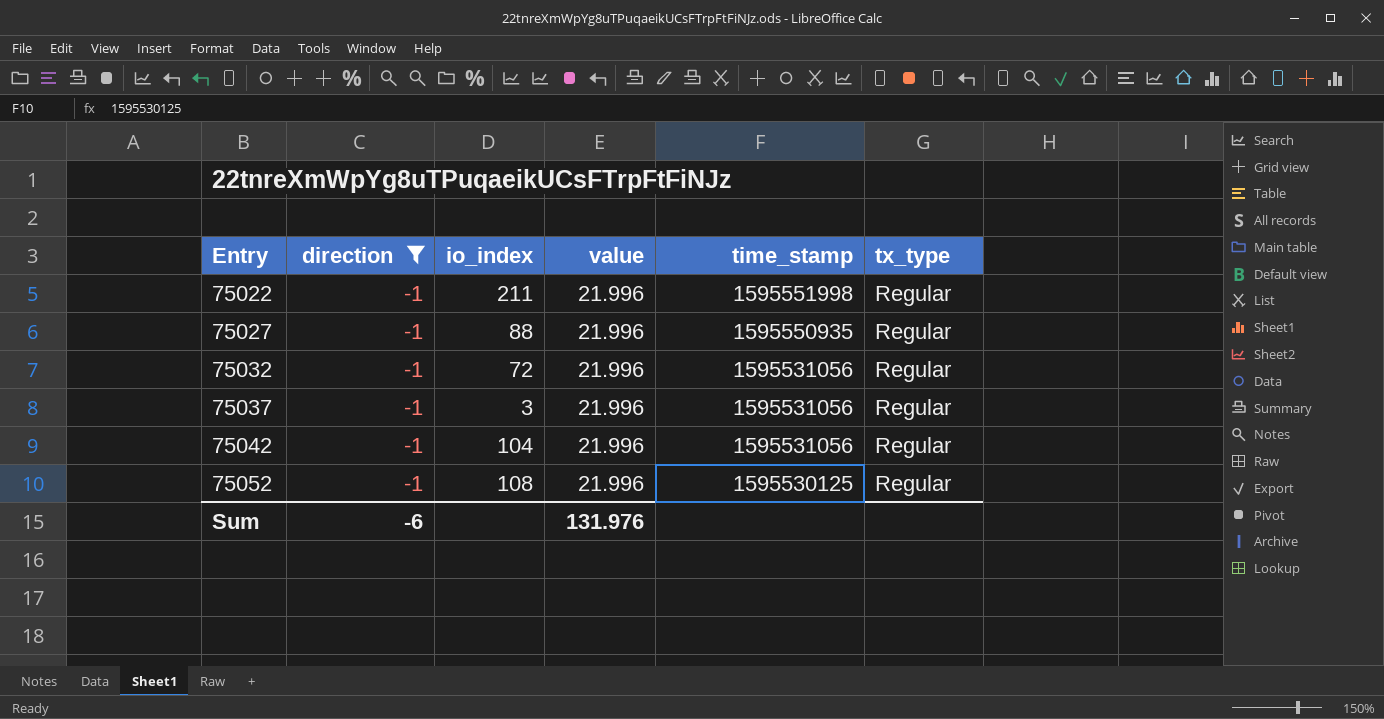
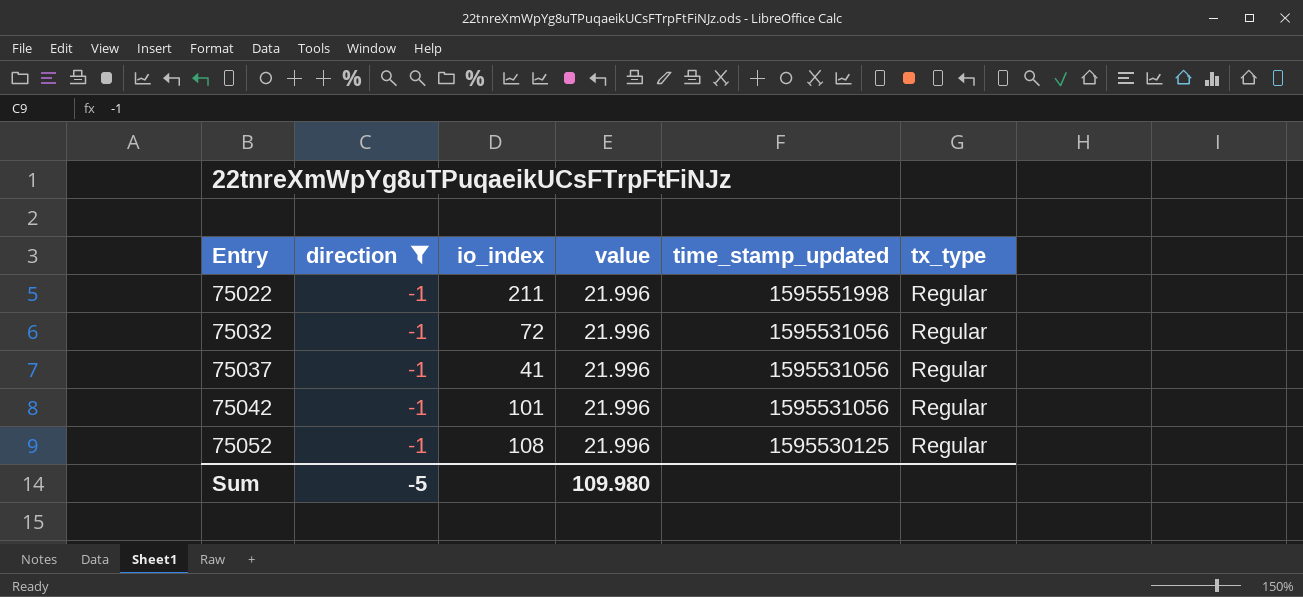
column name: time_stamp -> time_stamp_updated
row 75027: -1 | 88 | 21.996 | 1595550935 | Regular -> none
75037 | io_index: 3 -> 41
75042 | io_index: 104 -> 101
Sum | direction: -6 -> -5
Sum | value: 131.976 -> 109.980

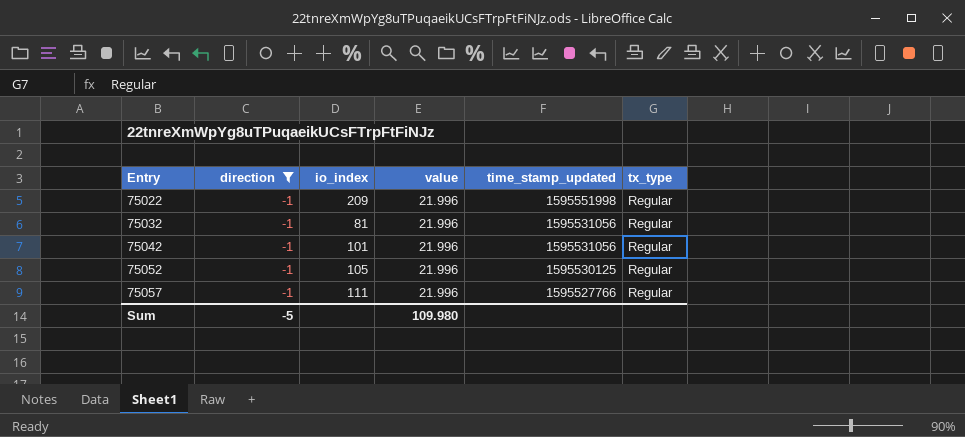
row 75037: -1 | 41 | 21.996 | 1595531056 | Regular -> none
75022 | io_index: 211 -> 209
75032 | io_index: 72 -> 81
75052 | io_index: 108 -> 105
row 75057: none -> -1 | 111 | 21.996 | 1595527766 | Regular

